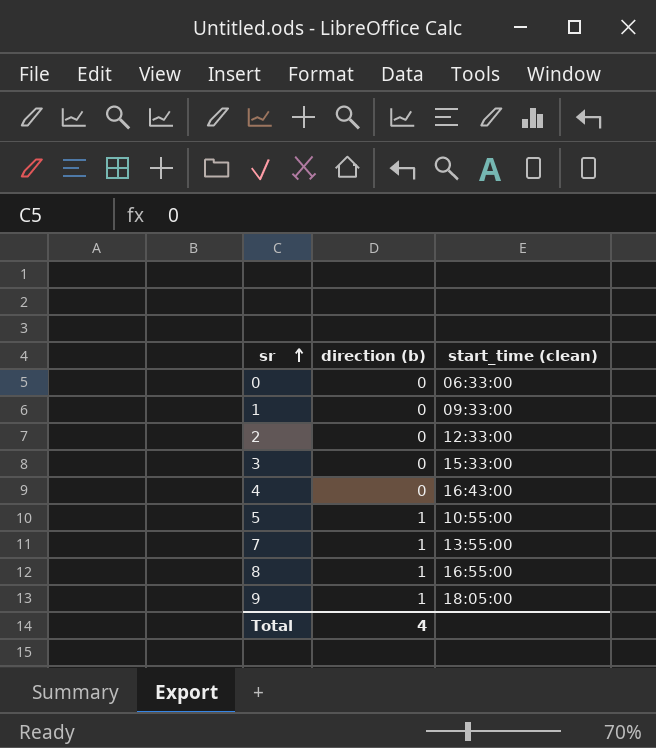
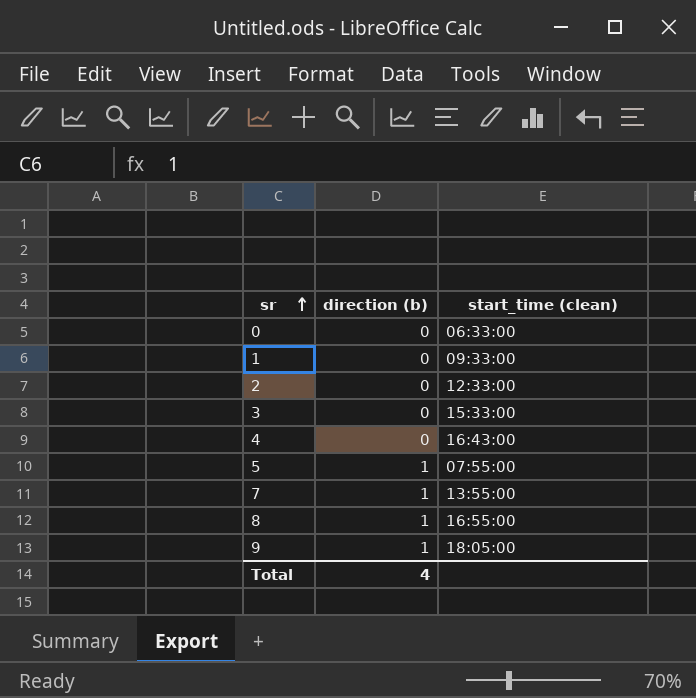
5 | start_time (clean): 10:55:00 -> 07:55:00

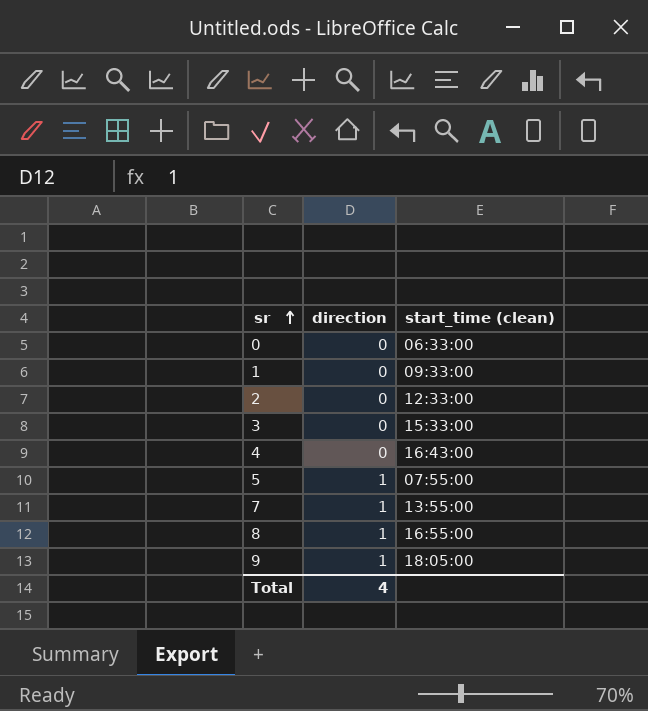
column name: direction (b) -> direction

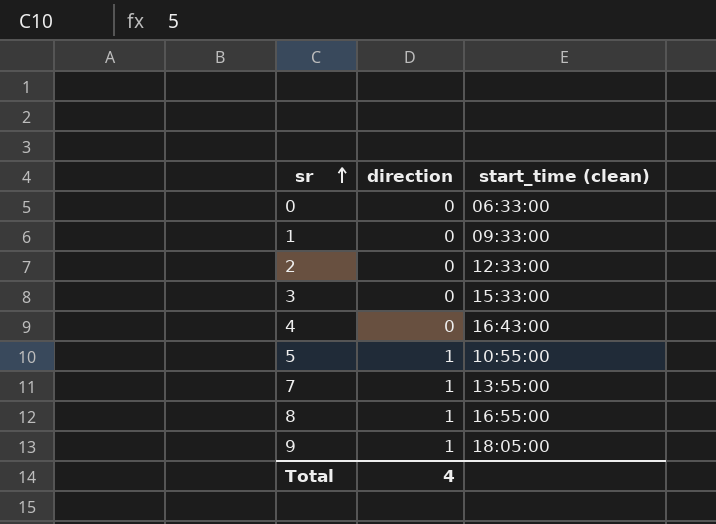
5 | start_time (clean): 07:55:00 -> 10:55:00

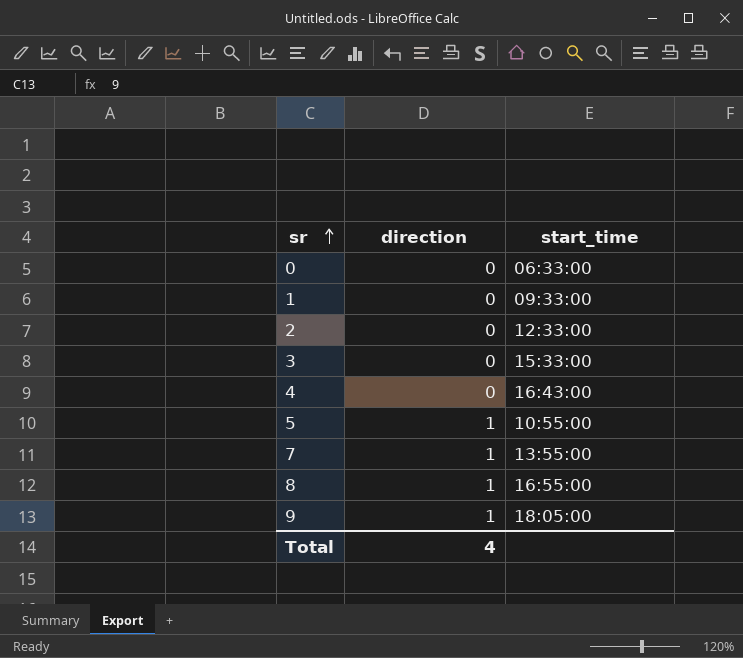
column name: start_time (clean) -> start_time

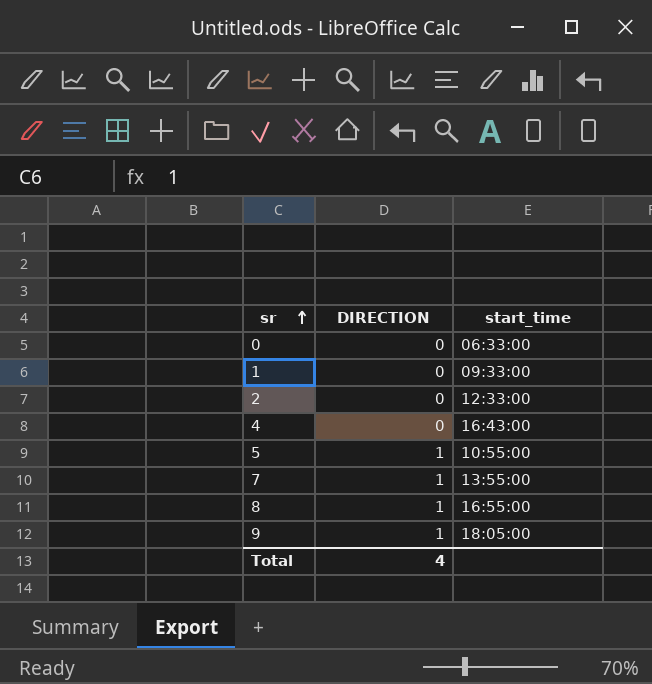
column name: direction -> DIRECTION
row 3: 0 | 15:33:00 -> none

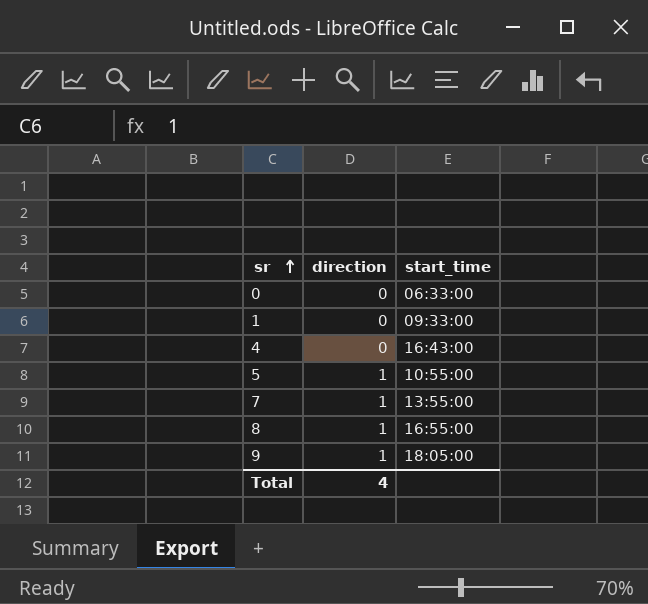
column name: DIRECTION -> direction
row 2: 0 | 12:33:00 -> none

